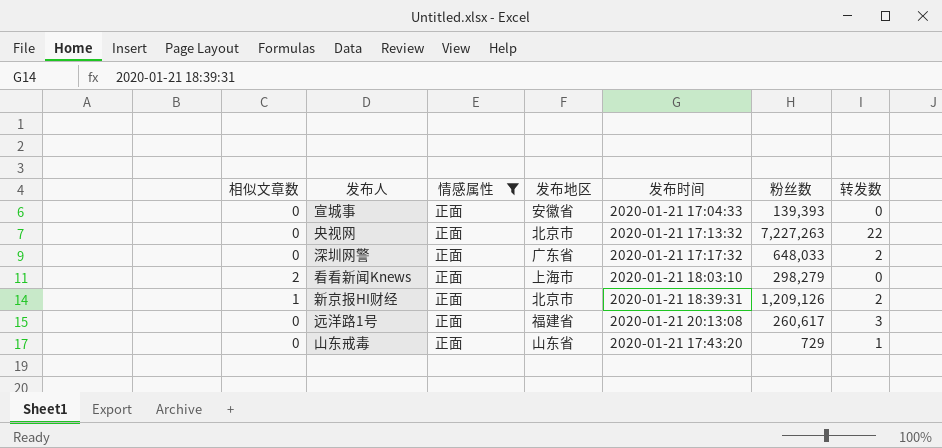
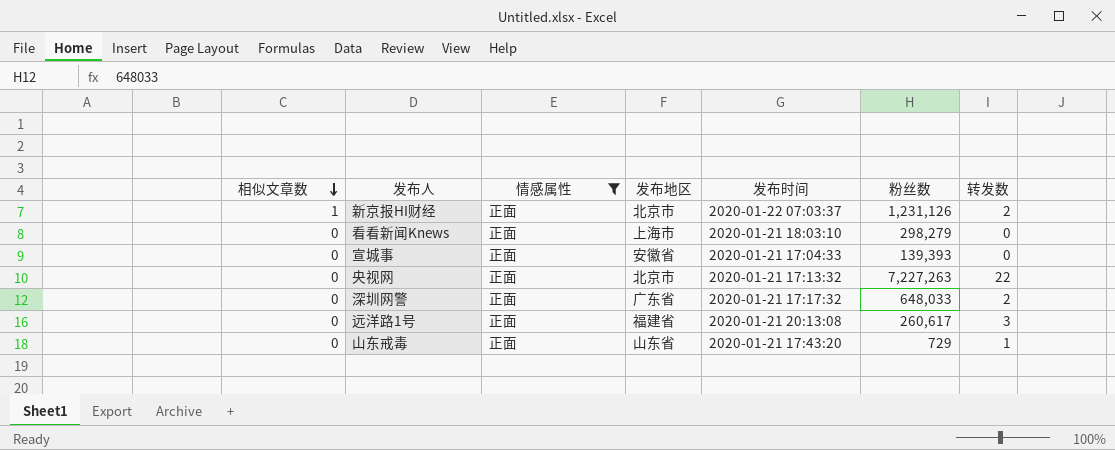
row order: none -> 相似文章数 descending
新京报HI财经 | 发布时间: 2020-01-21 18:39:31 -> 2020-01-22 07:03:37
新京报HI财经 | 粉丝数: 1,209,126 -> 1,231,126
看看新闻Knews | 相似文章数: 2 -> 0

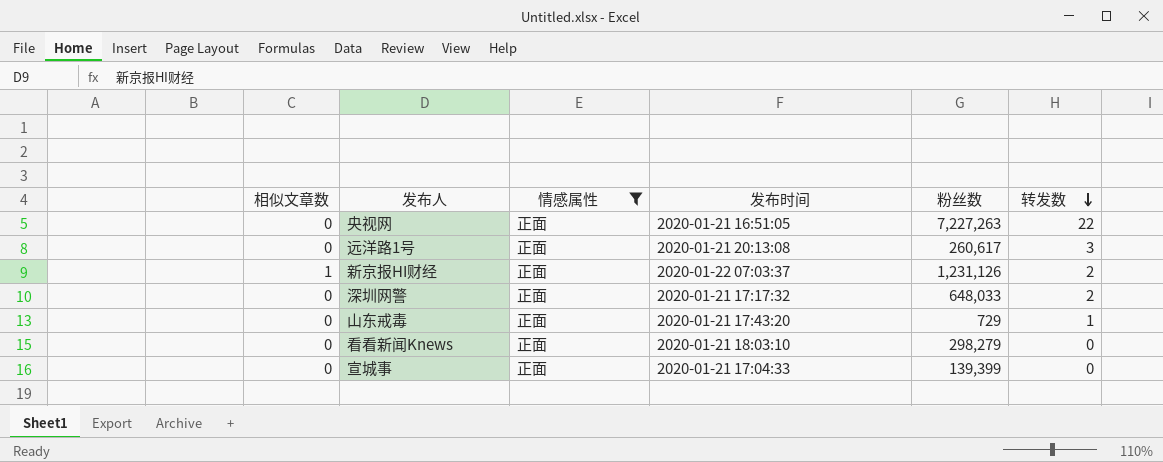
row order: 相似文章数 descending -> 转发数 descending
column 发布地区 | position: 4 -> none
央视网 | 发布时间: 2020-01-21 17:13:32 -> 2020-01-21 16:51:05
宣城事 | 粉丝数: 139,393 -> 139,399

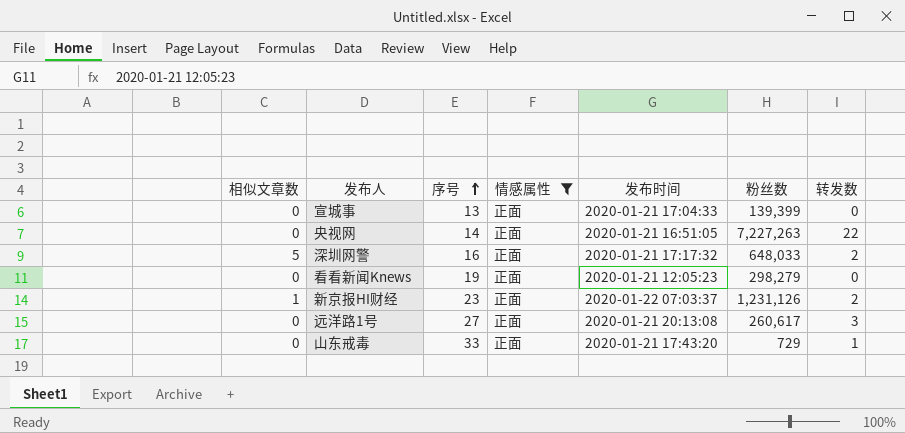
row order: 转发数 descending -> 序号 ascending
column 序号 | position: none -> 3
深圳网警 | 相似文章数: 0 -> 5
看看新闻Knews | 发布时间: 2020-01-21 18:03:10 -> 2020-01-21 12:05:23

